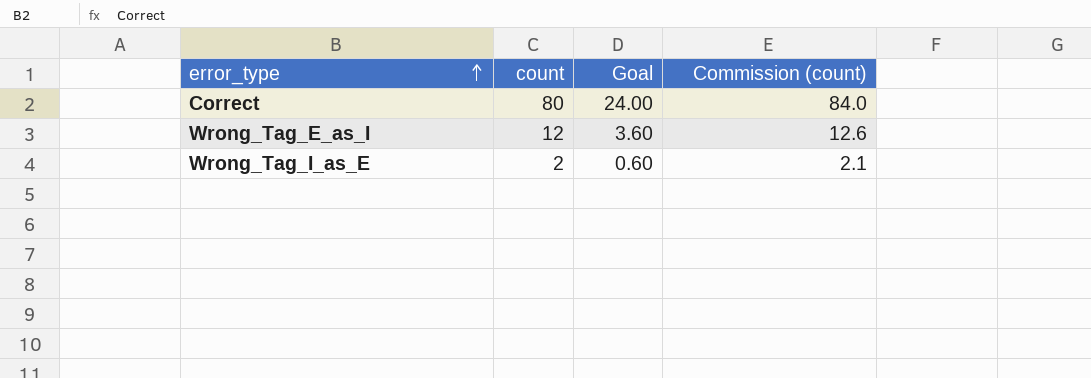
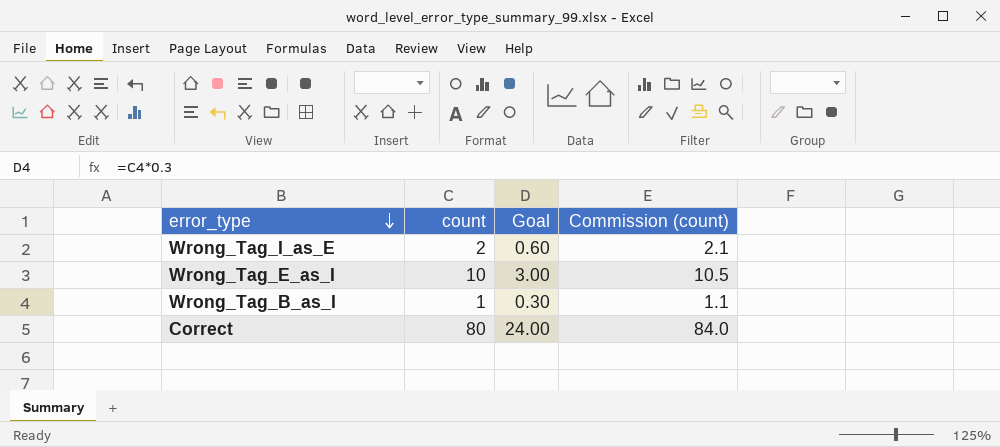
row order: error_type ascending -> error_type descending
Wrong_Tag_E_as_I | count: 12 -> 10
Wrong_Tag_E_as_I | Goal: 3.60 -> 3.00
Wrong_Tag_E_as_I | Commission (count): 12.6 -> 10.5
row Wrong_Tag_B_as_I: none -> 1 | 0.30 | 1.1

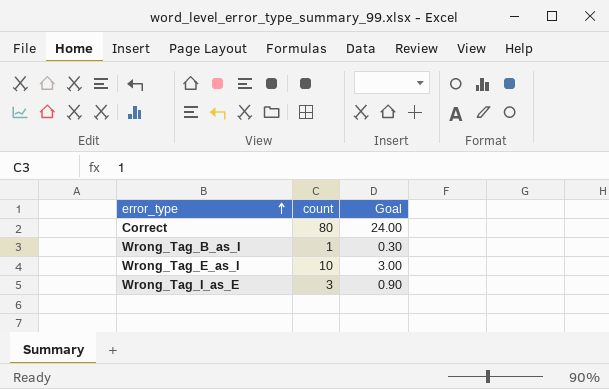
row order: error_type descending -> error_type ascending
column Commission (count) | formula: [count] * 1.05 -> none
Wrong_Tag_I_as_E | count: 2 -> 3
Wrong_Tag_I_as_E | Goal: 0.60 -> 0.90

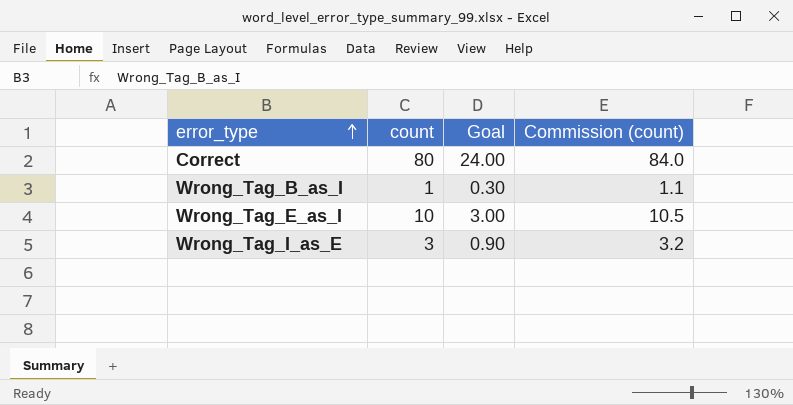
column Commission (count) | formula: none -> [count] * 1.05

